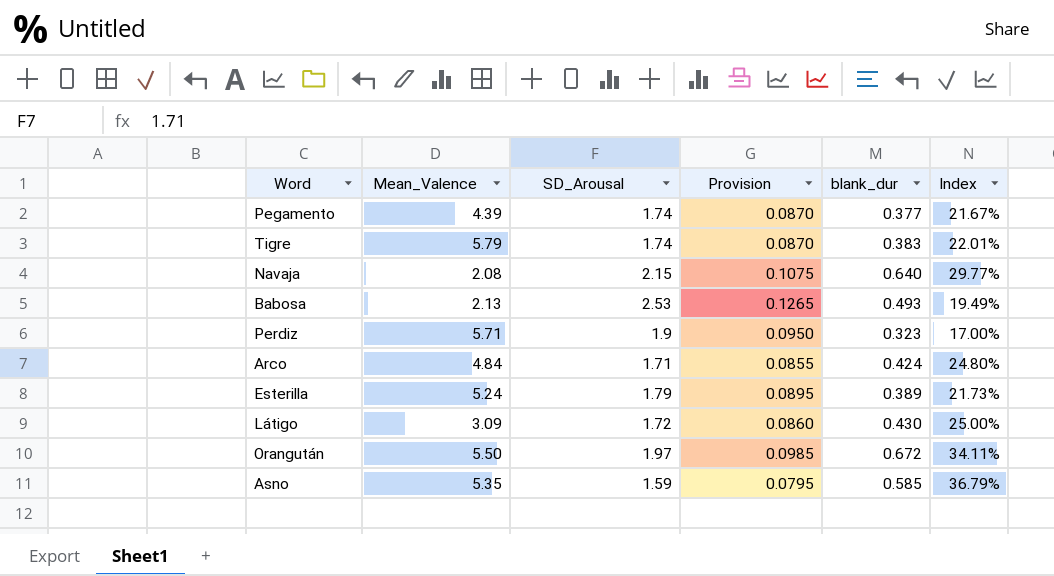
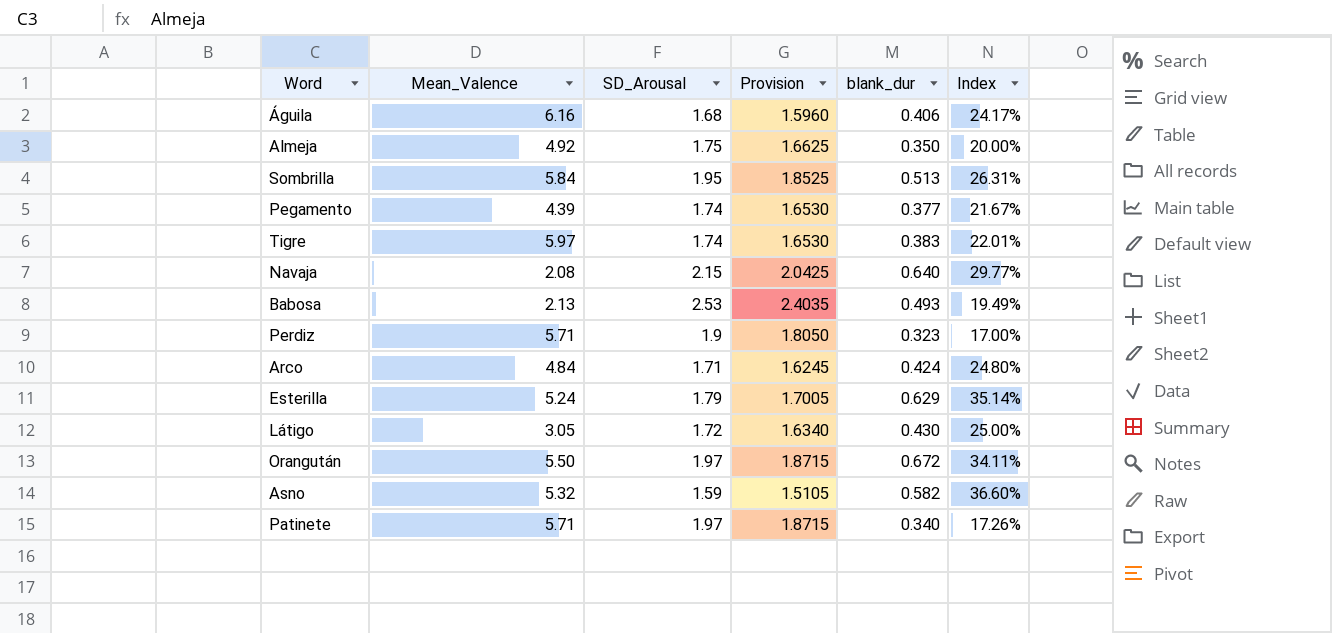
column Provision | formula: [SD_Arousal] * 0.05 -> [SD_Arousal] * 0.95
row Águila: none -> 6.16 | 1.68 | 1.5960 | 0.406 | 24.17%
row Almeja: none -> 4.92 | 1.75 | 1.6625 | 0.350 | 20.00%
row Sombrilla: none -> 5.84 | 1.95 | 1.8525 | 0.513 | 26.31%
Tigre | Mean_Valence: 5.79 -> 5.97
Esterilla | blank_dur: 0.389 -> 0.629
Esterilla | Index: 21.73% -> 35.14%
Látigo | Mean_Valence: 3.09 -> 3.05
Asno | Mean_Valence: 5.35 -> 5.32
Asno | blank_dur: 0.585 -> 0.582
Asno | Index: 36.79% -> 36.60%
row Patinete: none -> 5.71 | 1.97 | 1.8715 | 0.340 | 17.26%

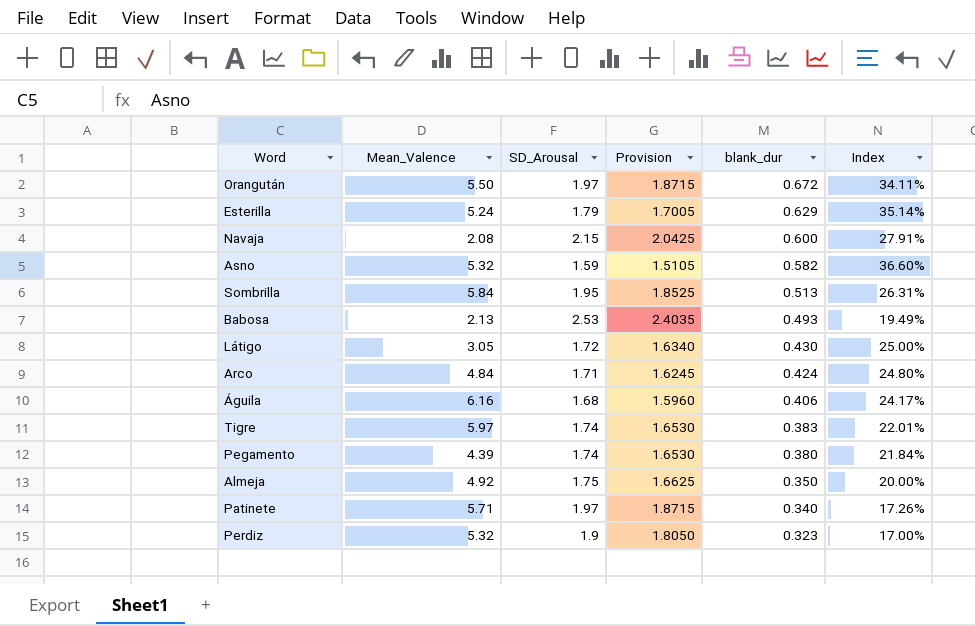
row order: none -> blank_dur descending
Navaja | blank_dur: 0.640 -> 0.600
Navaja | Index: 29.77% -> 27.91%
Pegamento | blank_dur: 0.377 -> 0.380
Pegamento | Index: 21.67% -> 21.84%
Perdiz | Mean_Valence: 5.71 -> 5.32

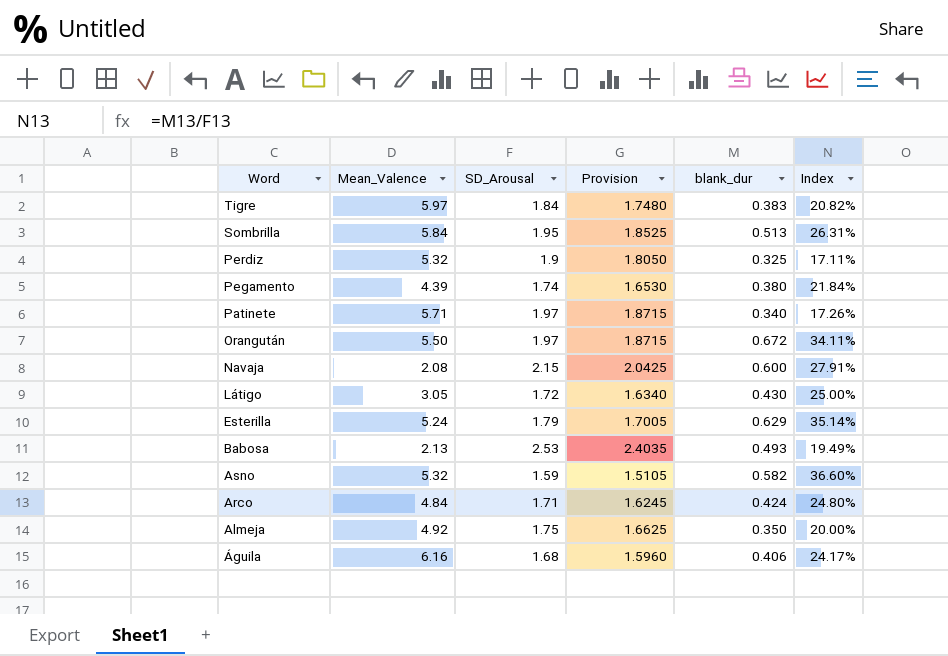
row order: blank_dur descending -> Word descending
Tigre | SD_Arousal: 1.74 -> 1.84
Tigre | Provision: 1.6530 -> 1.7480
Tigre | Index: 22.01% -> 20.82%
Perdiz | blank_dur: 0.323 -> 0.325
Perdiz | Index: 17.00% -> 17.11%

